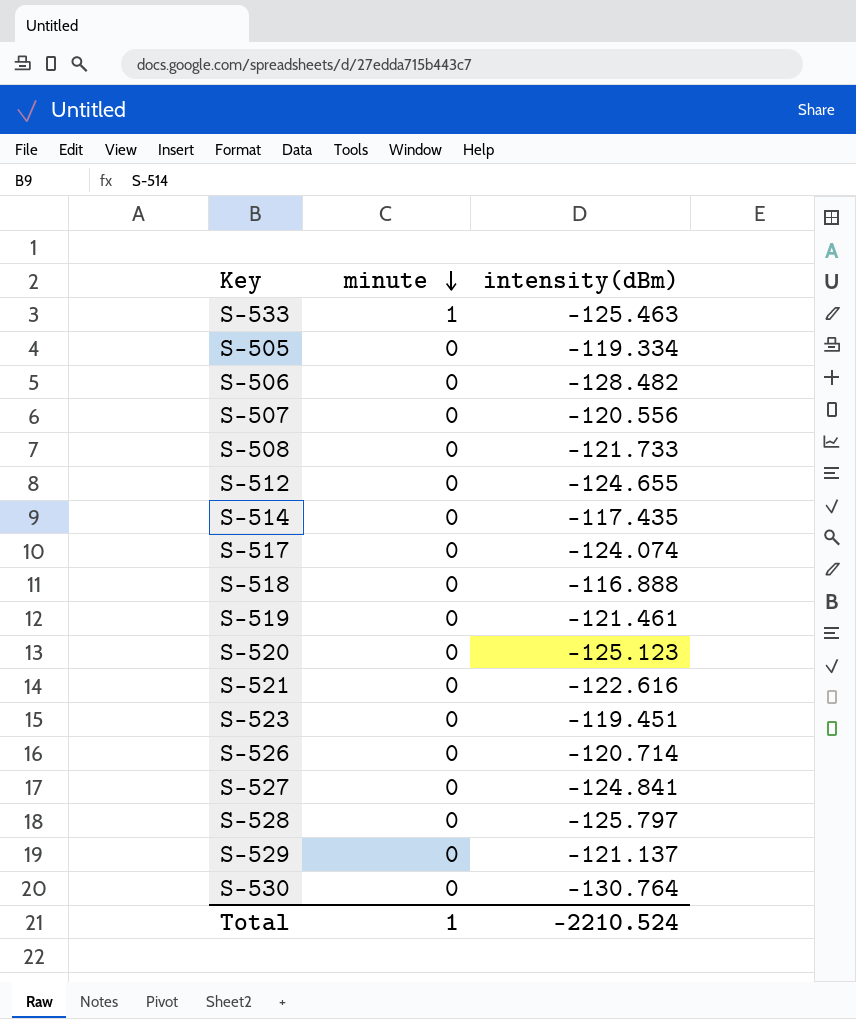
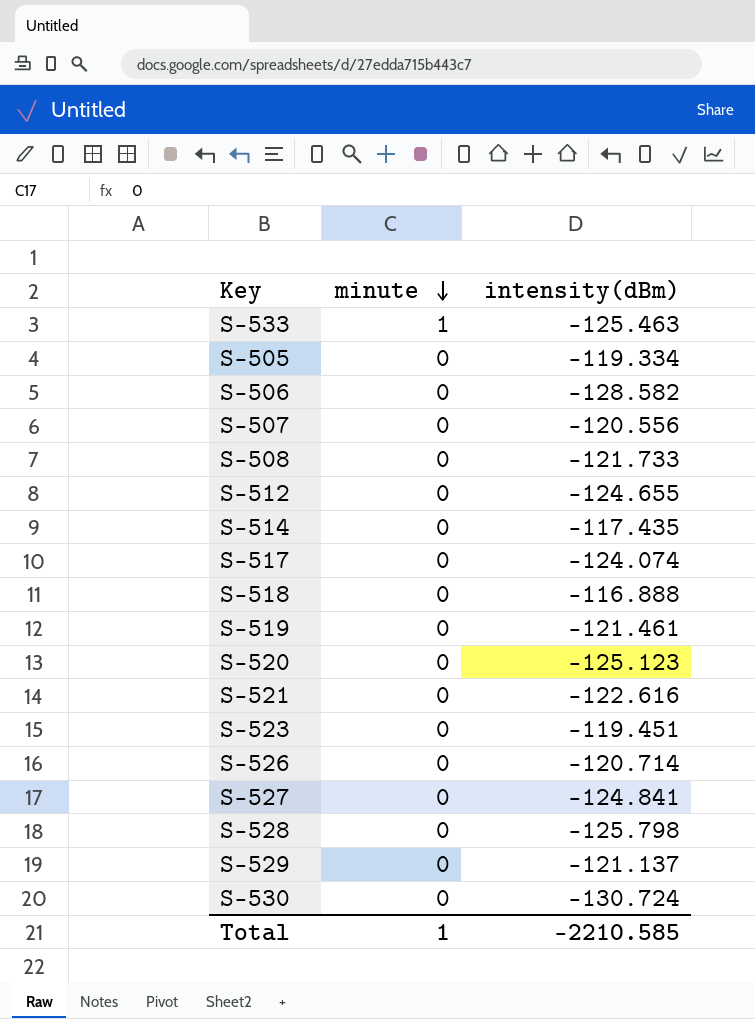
S-506 | intensity(dBm): -128.482 -> -128.582
S-528 | intensity(dBm): -125.797 -> -125.798
S-530 | intensity(dBm): -130.764 -> -130.724
Total | intensity(dBm): -2210.524 -> -2210.585

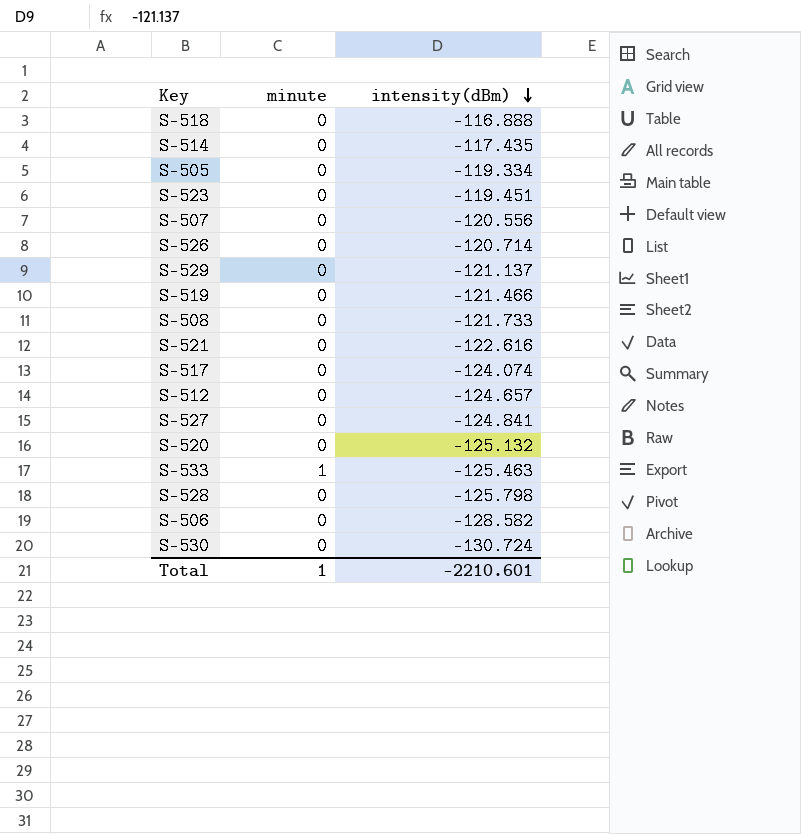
row order: minute descending -> intensity(dBm) descending
S-519 | intensity(dBm): -121.461 -> -121.466
S-512 | intensity(dBm): -124.655 -> -124.657
S-520 | intensity(dBm): -125.123 -> -125.132
Total | intensity(dBm): -2210.585 -> -2210.601

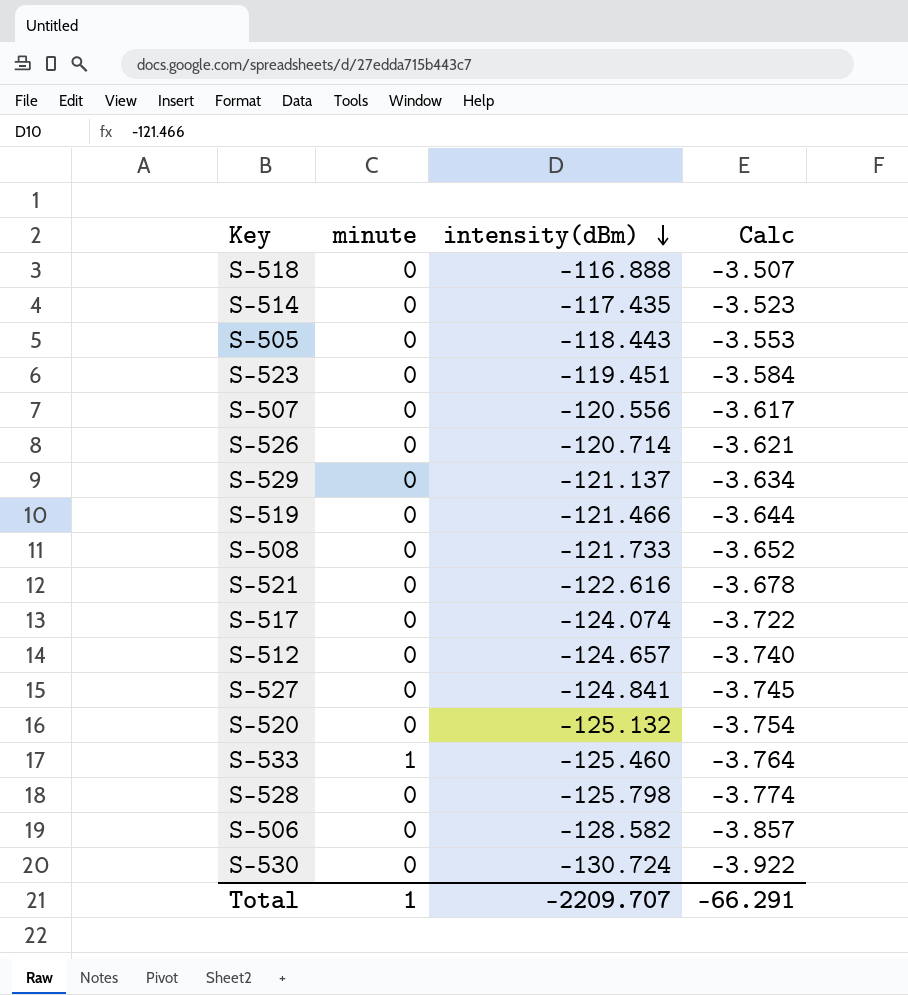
column Calc | formula: none -> [intensity(dBm)] * 0.03
S-505 | intensity(dBm): -119.334 -> -118.443
S-533 | intensity(dBm): -125.463 -> -125.460
Total | intensity(dBm): -2210.601 -> -2209.707

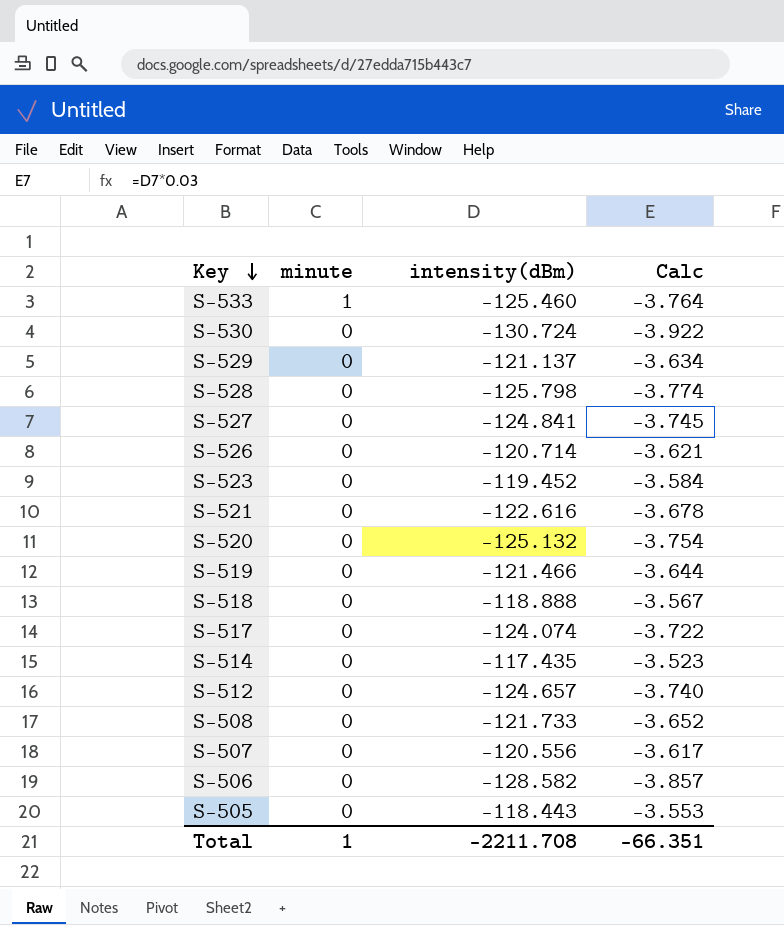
row order: intensity(dBm) descending -> Key descending
S-523 | intensity(dBm): -119.451 -> -119.452
S-518 | intensity(dBm): -116.888 -> -118.888
S-518 | Calc: -3.507 -> -3.567
Total | intensity(dBm): -2209.707 -> -2211.708
Total | Calc: -66.291 -> -66.351

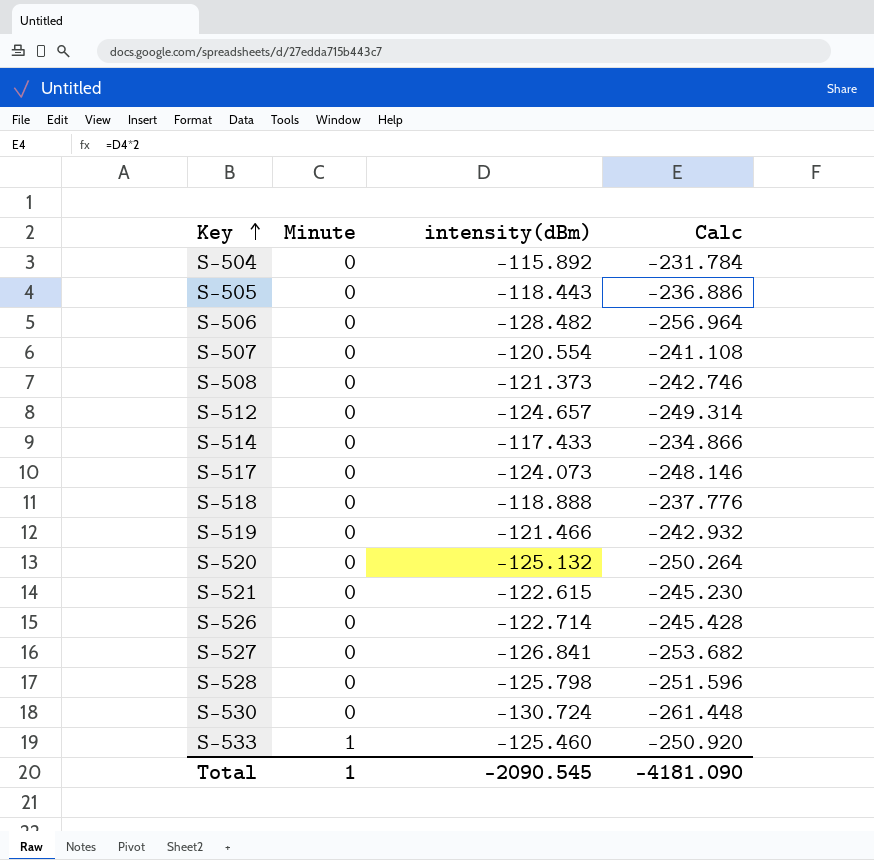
row order: Key descending -> Key ascending
column name: minute -> Minute
column Calc | formula: [intensity(dBm)] * 0.03 -> [intensity(dBm)] * 2
row S-529: 0 | -121.137 | -3.634 -> none
row S-523: 0 | -119.452 | -3.584 -> none
row S-504: none -> 0 | -115.892 | -231.784
S-506 | intensity(dBm): -128.582 -> -128.482
S-507 | intensity(dBm): -120.556 -> -120.554
S-508 | intensity(dBm): -121.733 -> -121.373
S-514 | intensity(dBm): -117.435 -> -117.433
S-517 | intensity(dBm): -124.074 -> -124.073
S-521 | intensity(dBm): -122.616 -> -122.615
S-526 | intensity(dBm): -120.714 -> -122.714
S-527 | intensity(dBm): -124.841 -> -126.841
Total | intensity(dBm): -2211.708 -> -2090.545
Total | Calc: -66.351 -> -4181.090

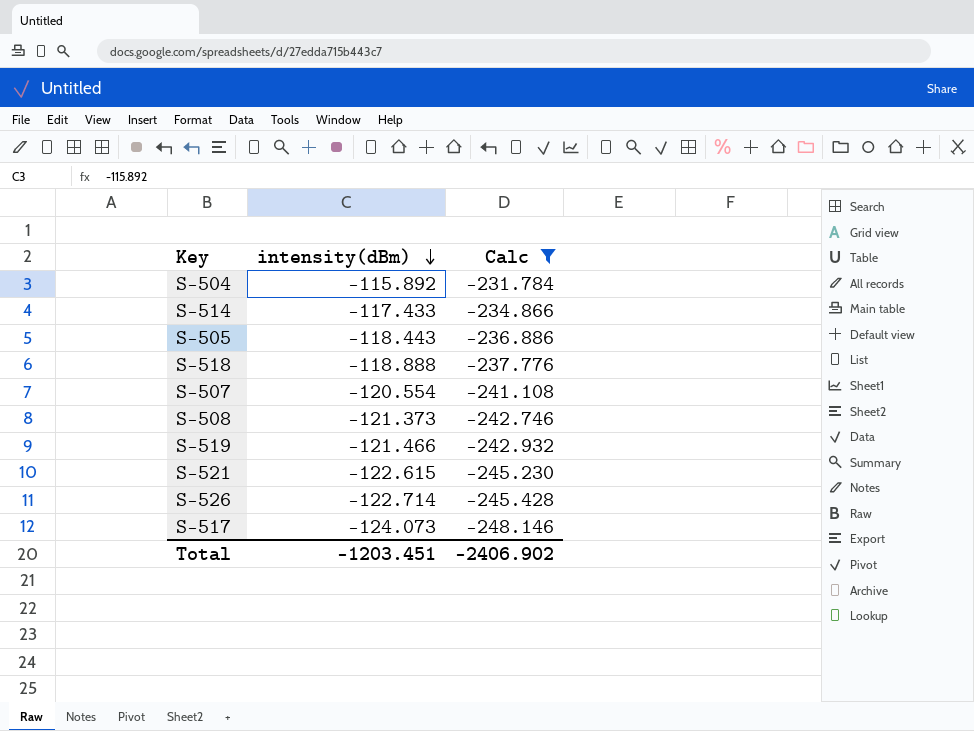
filter: none -> Calc >= -248.146
row order: Key ascending -> intensity(dBm) descending
column Minute | position: 2 -> none
Total | intensity(dBm): -2090.545 -> -1203.451
Total | Calc: -4181.090 -> -2406.902

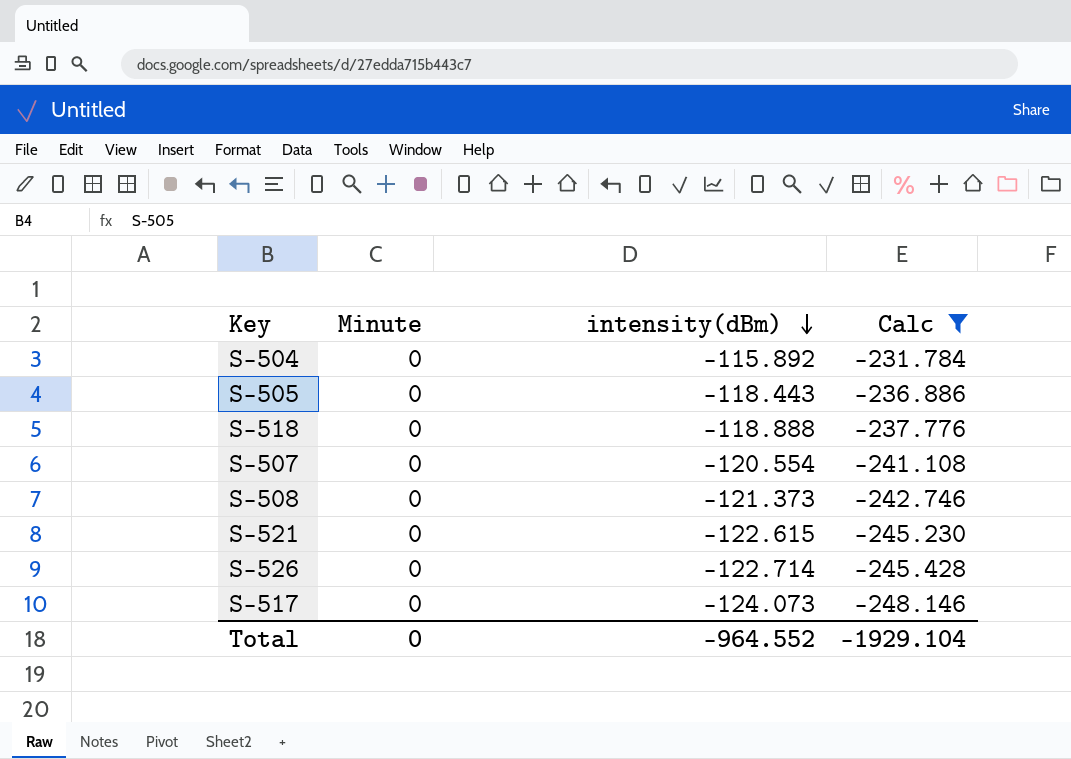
column Minute | position: none -> 2
row S-514: -117.433 | -234.866 -> none
row S-519: -121.466 | -242.932 -> none
Total | intensity(dBm): -1203.451 -> -964.552
Total | Calc: -2406.902 -> -1929.104

